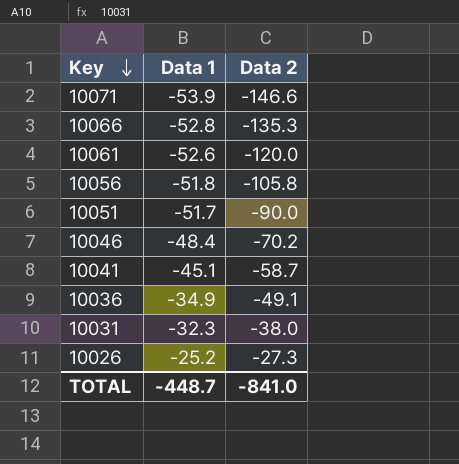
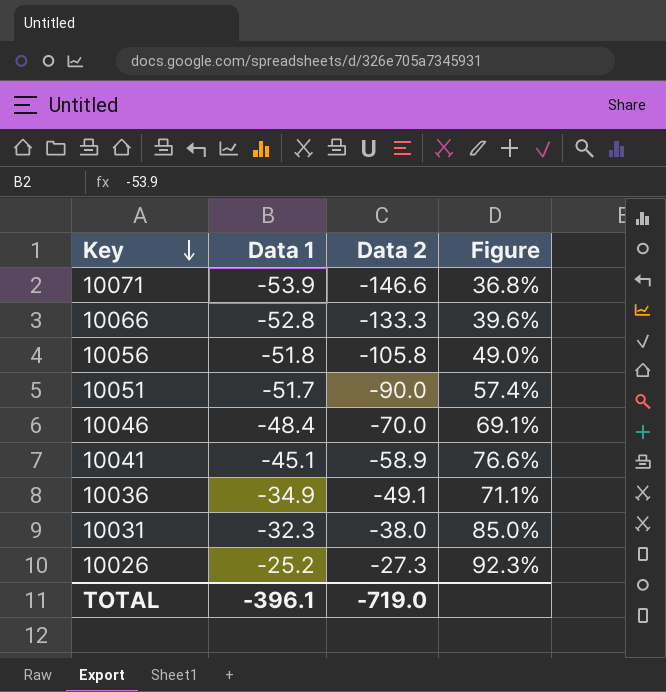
column Figure | formula: none -> [Data 1] / [Data 2]
row 10061: -52.6 | -120.0 -> none
10066 | Data 2: -135.3 -> -133.3
10046 | Data 2: -70.2 -> -70.0
10041 | Data 2: -58.7 -> -58.9
TOTAL | Data 1: -448.7 -> -396.1
TOTAL | Data 2: -841.0 -> -719.0

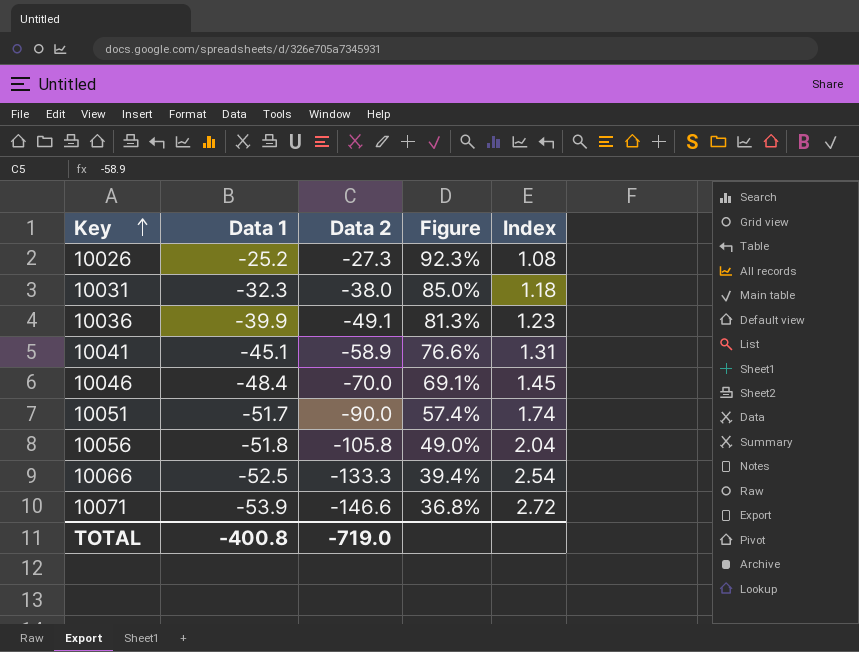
row order: Key descending -> Key ascending
column Index | formula: none -> [Data 2] / [Data 1]
10036 | Data 1: -34.9 -> -39.9
10036 | Figure: 71.1% -> 81.3%
10066 | Data 1: -52.8 -> -52.5
10066 | Figure: 39.6% -> 39.4%
TOTAL | Data 1: -396.1 -> -400.8

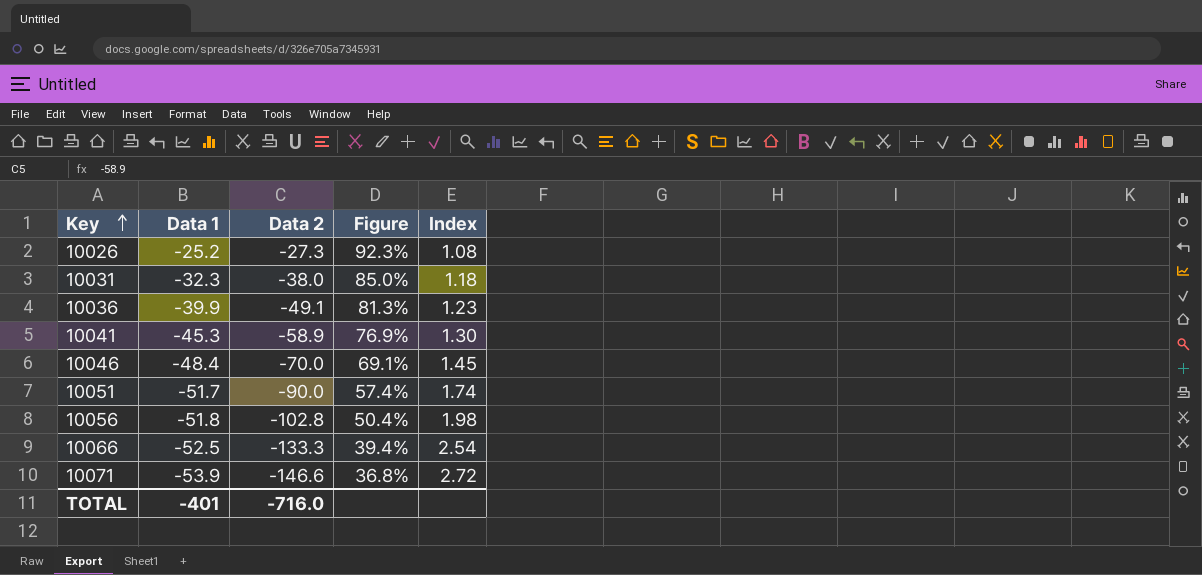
10041 | Data 1: -45.1 -> -45.3
10041 | Figure: 76.6% -> 76.9%
10041 | Index: 1.31 -> 1.30
10056 | Data 2: -105.8 -> -102.8
10056 | Figure: 49.0% -> 50.4%
10056 | Index: 2.04 -> 1.98
TOTAL | Data 1: -400.8 -> -401
TOTAL | Data 2: -719.0 -> -716.0

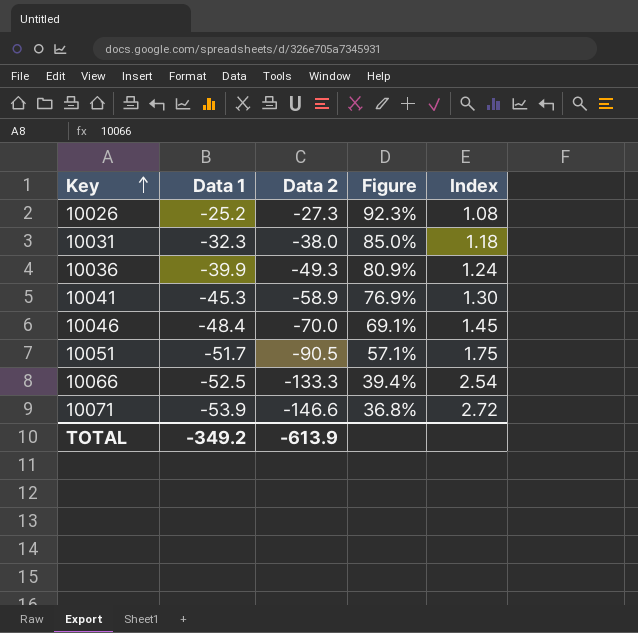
row 10056: -51.8 | -102.8 | 50.4% | 1.98 -> none
10036 | Data 2: -49.1 -> -49.3
10036 | Figure: 81.3% -> 80.9%
10036 | Index: 1.23 -> 1.24
10051 | Data 2: -90.0 -> -90.5
10051 | Figure: 57.4% -> 57.1%
10051 | Index: 1.74 -> 1.75
TOTAL | Data 1: -401 -> -349.2
TOTAL | Data 2: -716.0 -> -613.9

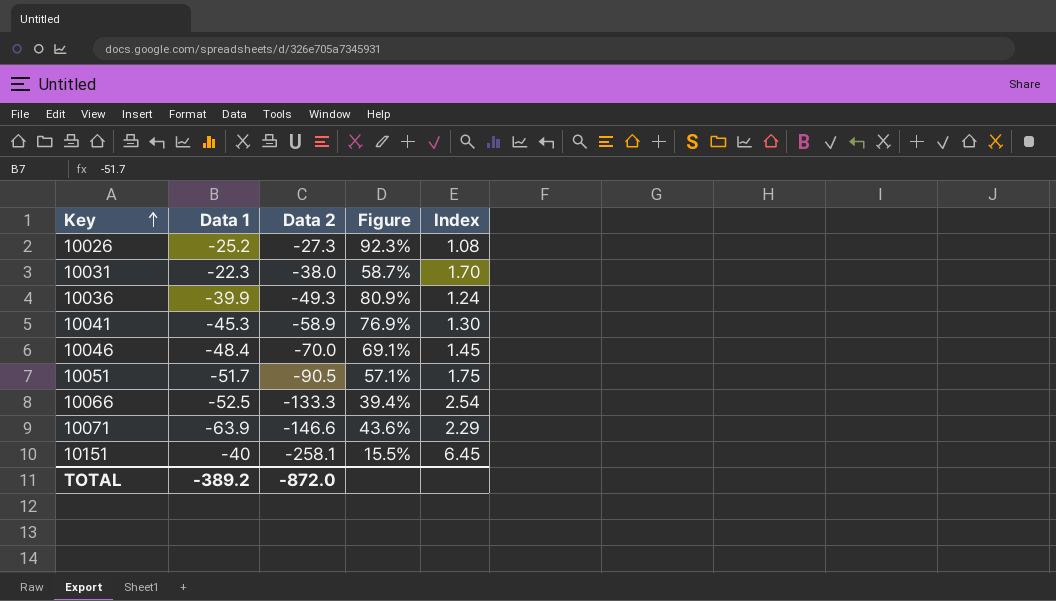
10031 | Data 1: -32.3 -> -22.3
10031 | Figure: 85.0% -> 58.7%
10031 | Index: 1.18 -> 1.70
10071 | Data 1: -53.9 -> -63.9
10071 | Figure: 36.8% -> 43.6%
10071 | Index: 2.72 -> 2.29
row 10151: none -> -40 | -258.1 | 15.5% | 6.45
TOTAL | Data 1: -349.2 -> -389.2
TOTAL | Data 2: -613.9 -> -872.0

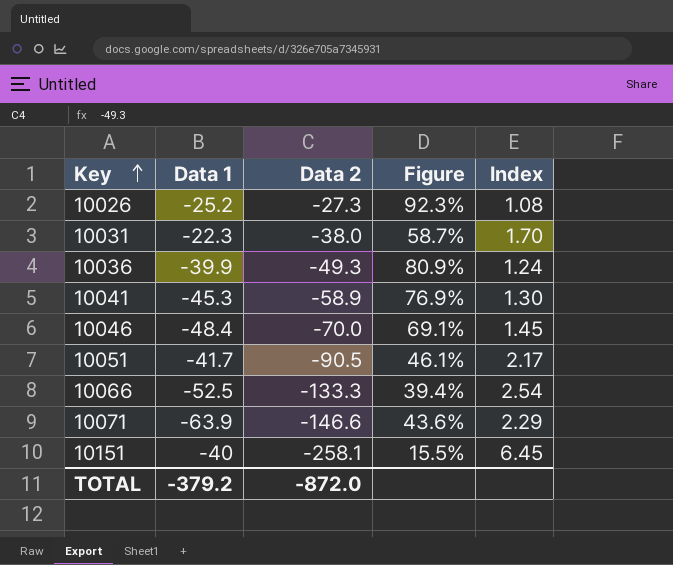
10051 | Data 1: -51.7 -> -41.7
10051 | Figure: 57.1% -> 46.1%
10051 | Index: 1.75 -> 2.17
TOTAL | Data 1: -389.2 -> -379.2

